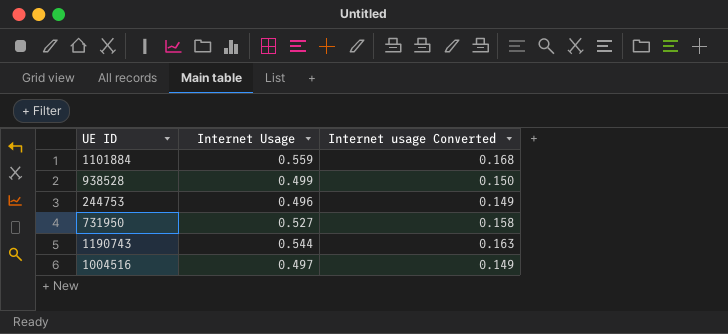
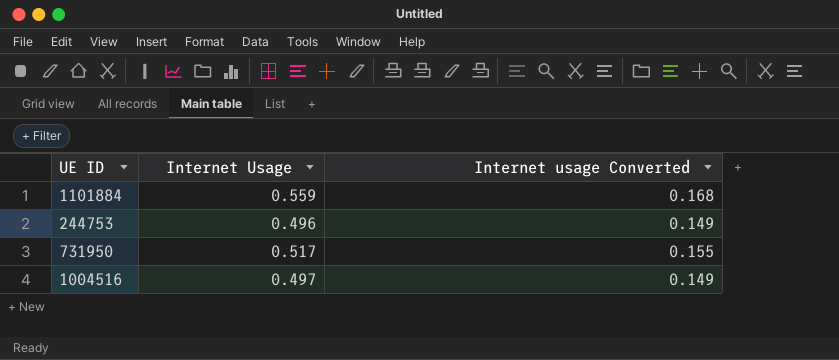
row 938528: 0.499 | 0.150 -> none
row 1190743: 0.544 | 0.163 -> none
731950 | Internet Usage: 0.527 -> 0.517
731950 | Internet usage Converted: 0.158 -> 0.155

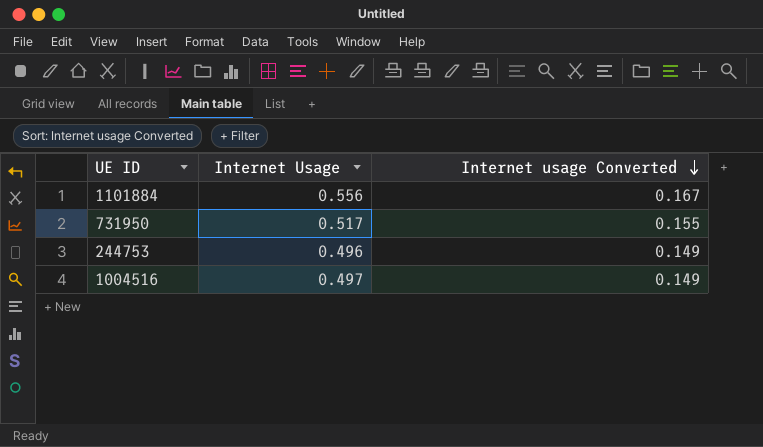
row order: none -> Internet usage Converted descending
1101884 | Internet Usage: 0.559 -> 0.556
1101884 | Internet usage Converted: 0.168 -> 0.167

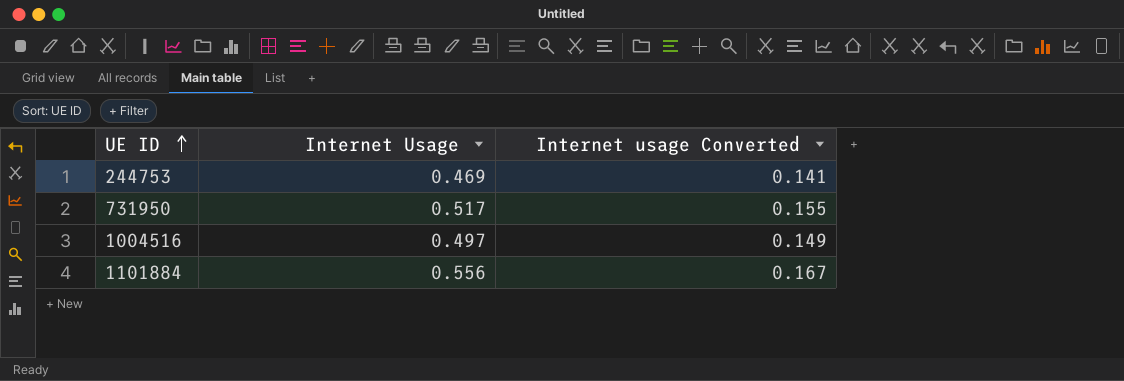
row order: Internet usage Converted descending -> UE ID ascending
244753 | Internet Usage: 0.496 -> 0.469
244753 | Internet usage Converted: 0.149 -> 0.141

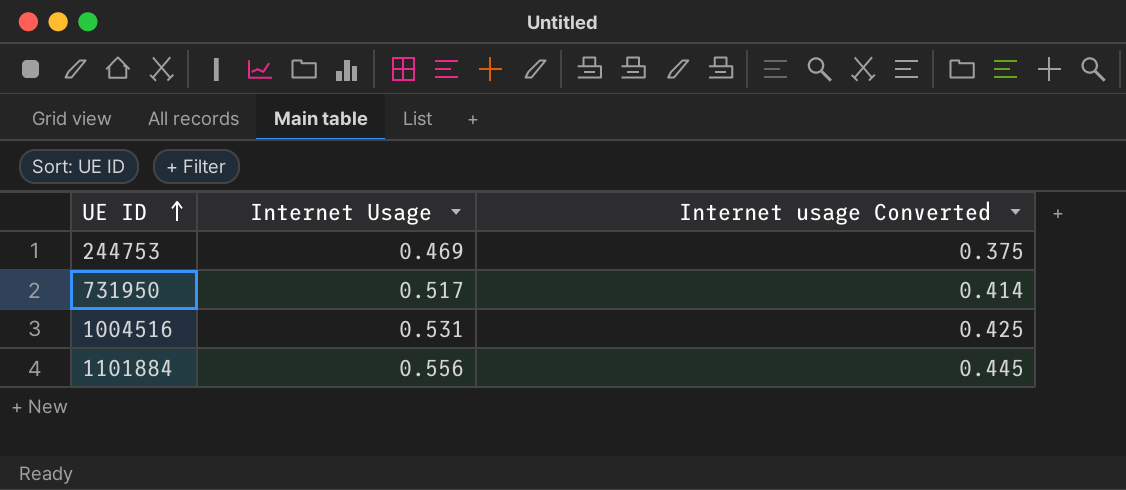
column Internet usage Converted | formula: [Internet Usage] * 0.3 -> [Internet Usage] * 0.8
1004516 | Internet Usage: 0.497 -> 0.531

